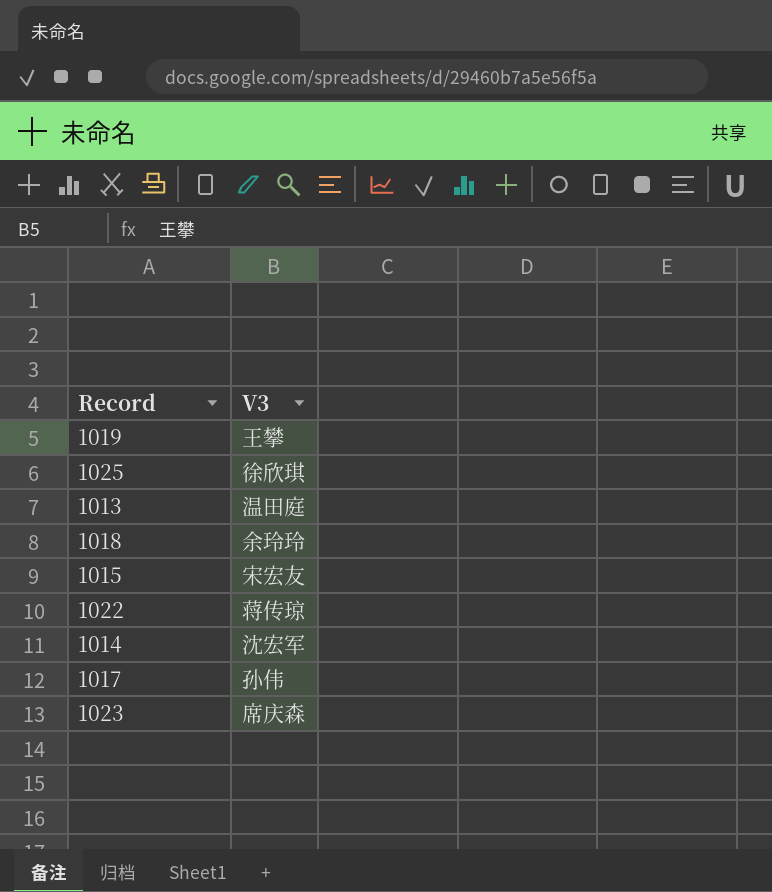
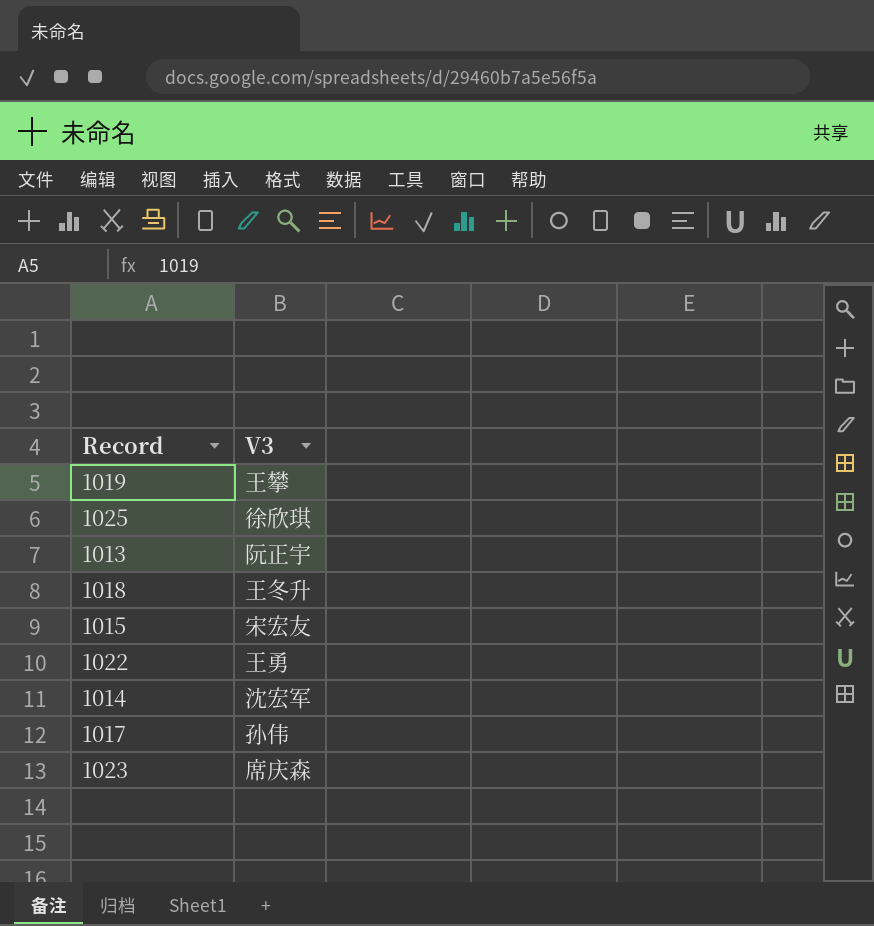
1013 | V3: 温田庭 -> 阮正宇
1018 | V3: 余玲玲 -> 王冬升
1022 | V3: 蒋传琼 -> 王勇

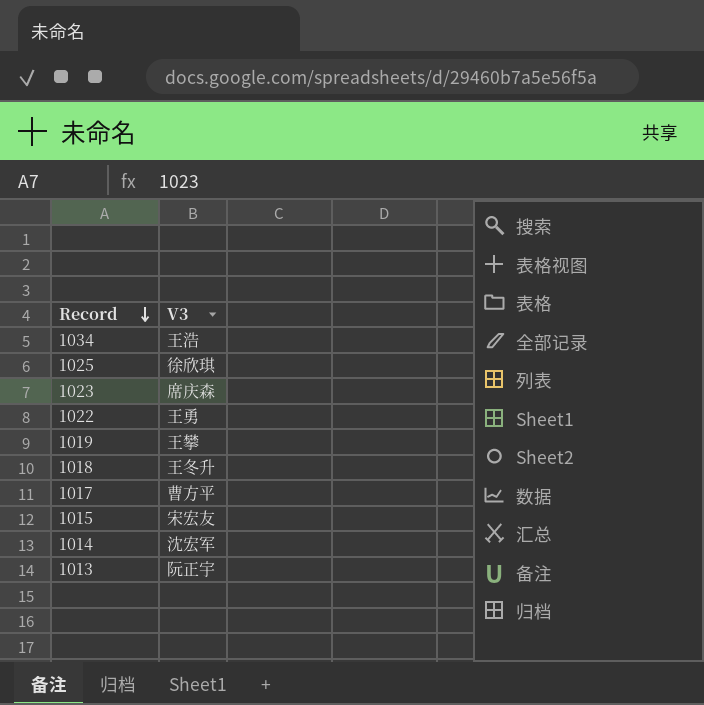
row order: none -> Record descending
row 1034: none -> 王浩
1017 | V3: 孙伟 -> 曹方平

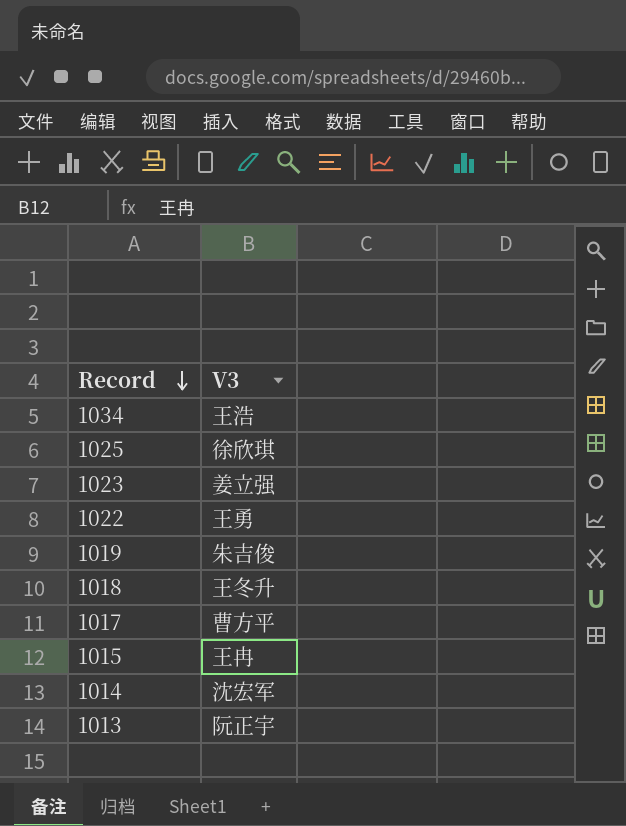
1023 | V3: 席庆森 -> 姜立强
1019 | V3: 王攀 -> 朱吉俊
1015 | V3: 宋宏友 -> 王冉

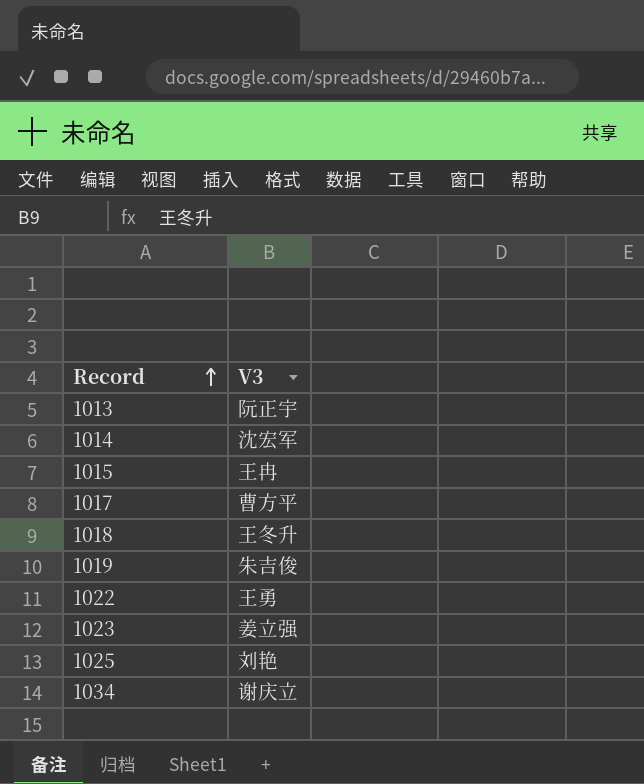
row order: Record descending -> Record ascending
1025 | V3: 徐欣琪 -> 刘艳
1034 | V3: 王浩 -> 谢庆立

